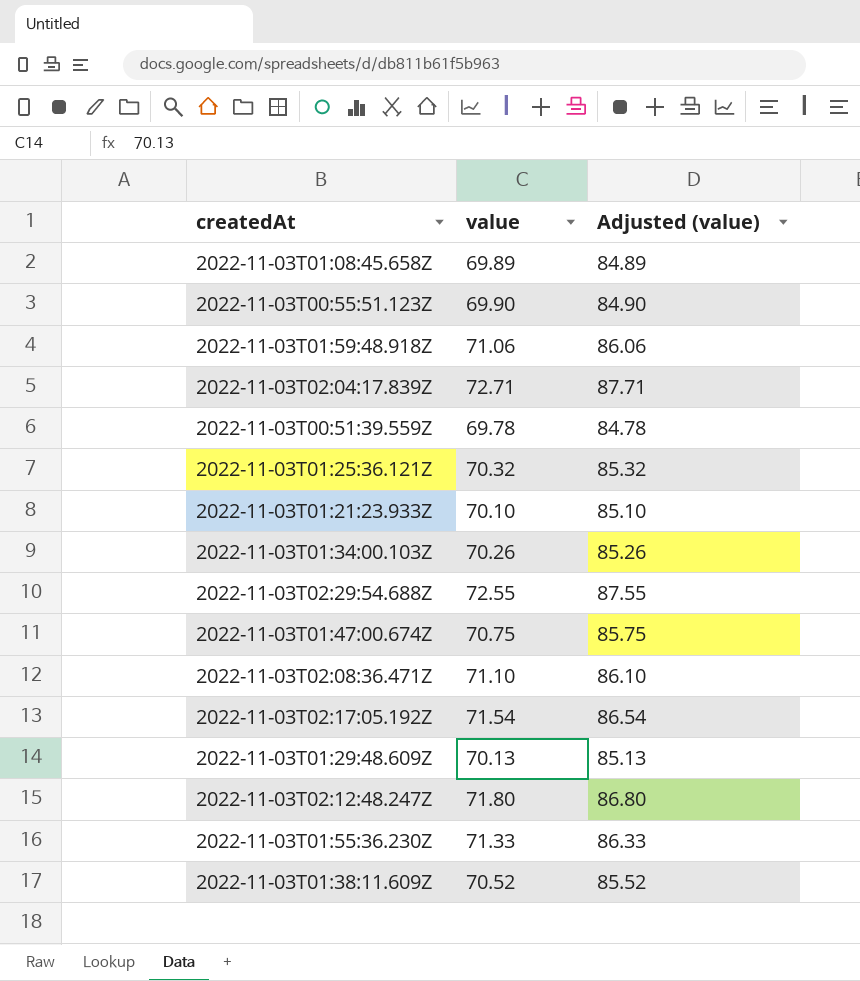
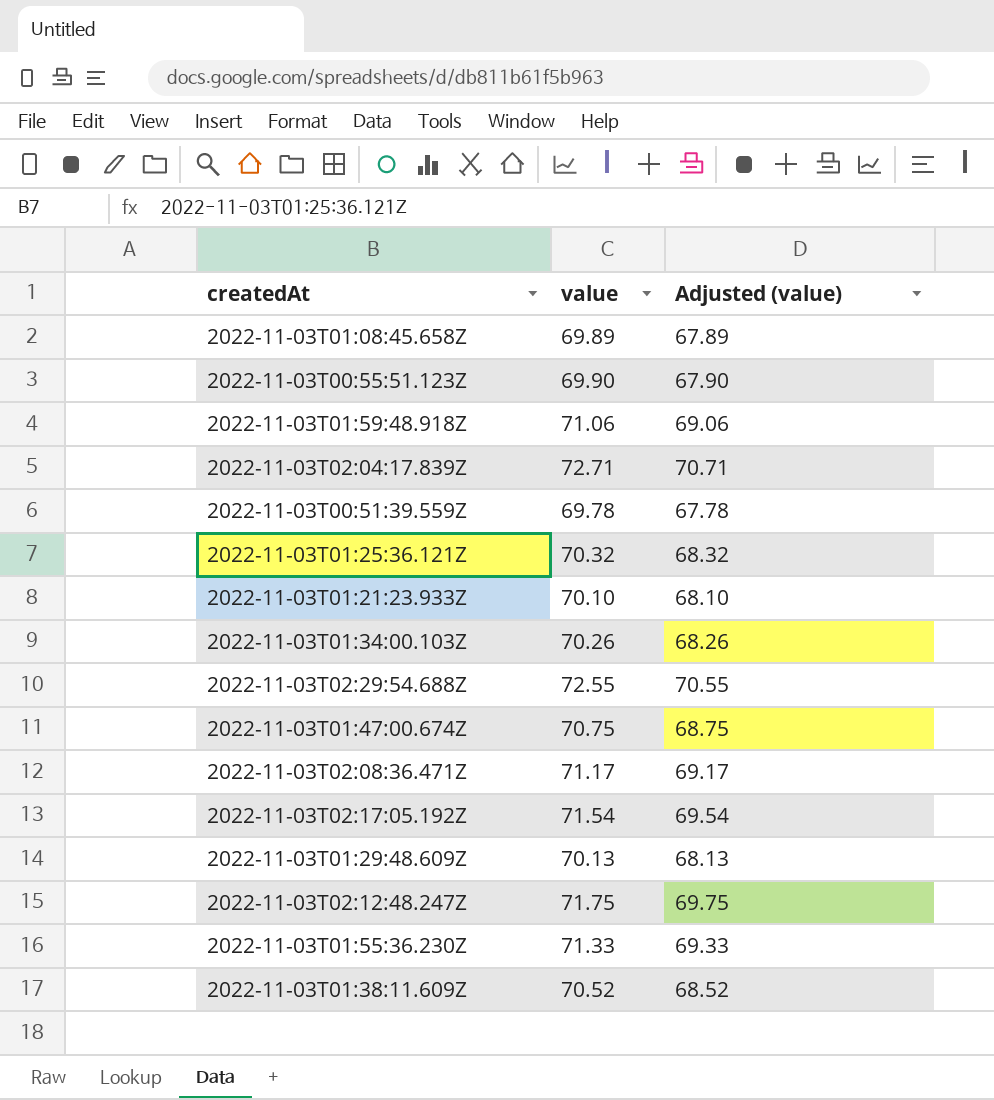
column Adjusted (value) | formula: [value] + 15 -> [value] - 2
2022-11-03T02:08:36.471Z | value: 71.10 -> 71.17
2022-11-03T02:12:48.247Z | value: 71.80 -> 71.75

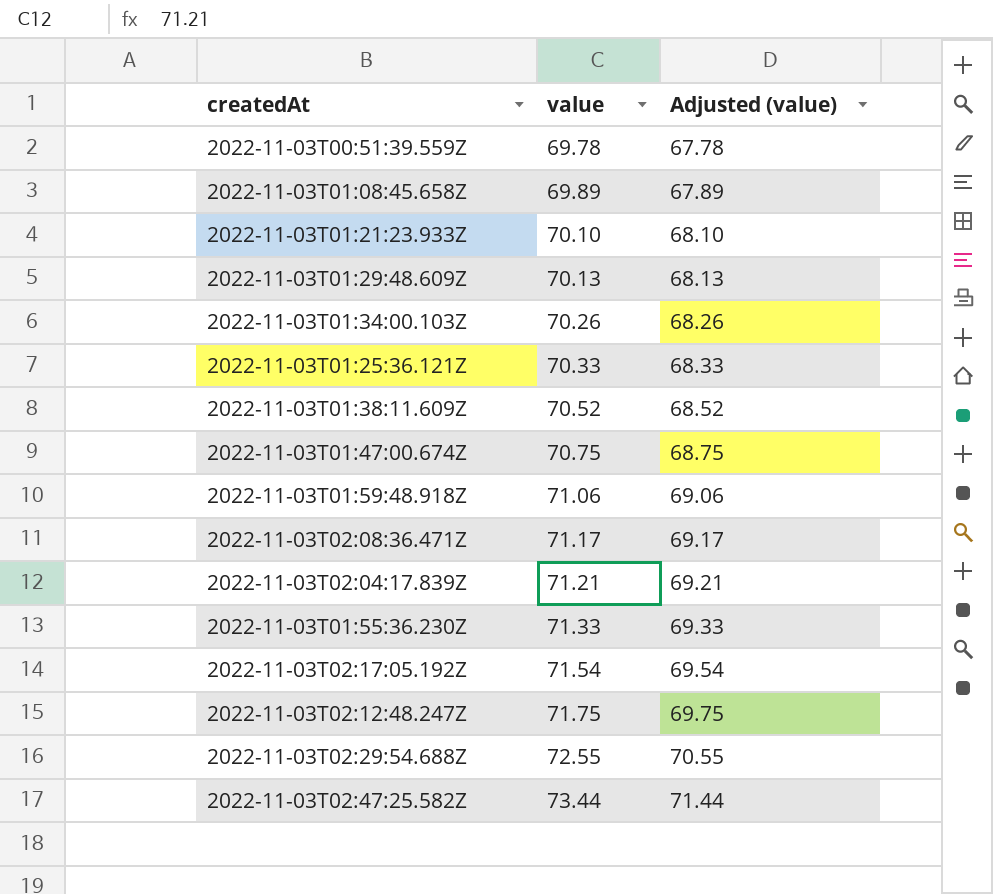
row order: none -> value ascending
row 2022-11-03T00:55:51.123Z: 69.90 | 67.90 -> none
2022-11-03T01:25:36.121Z | value: 70.32 -> 70.33
2022-11-03T01:25:36.121Z | Adjusted (value): 68.32 -> 68.33
2022-11-03T02:04:17.839Z | value: 72.71 -> 71.21
2022-11-03T02:04:17.839Z | Adjusted (value): 70.71 -> 69.21
row 2022-11-03T02:47:25.582Z: none -> 73.44 | 71.44

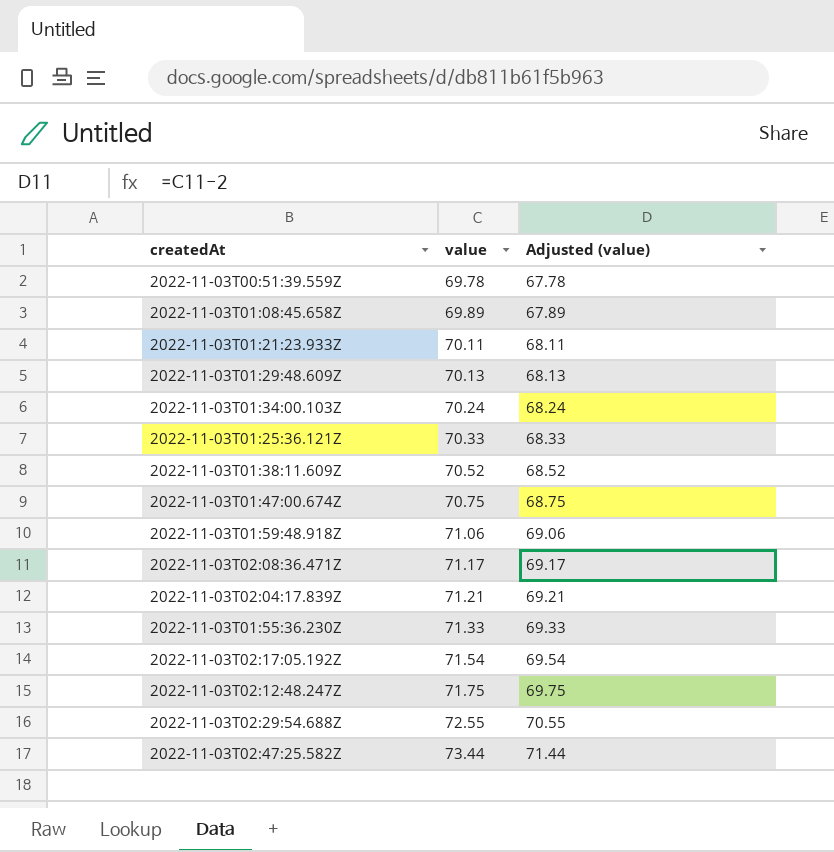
2022-11-03T01:21:23.933Z | value: 70.10 -> 70.11
2022-11-03T01:21:23.933Z | Adjusted (value): 68.10 -> 68.11
2022-11-03T01:34:00.103Z | value: 70.26 -> 70.24
2022-11-03T01:34:00.103Z | Adjusted (value): 68.26 -> 68.24

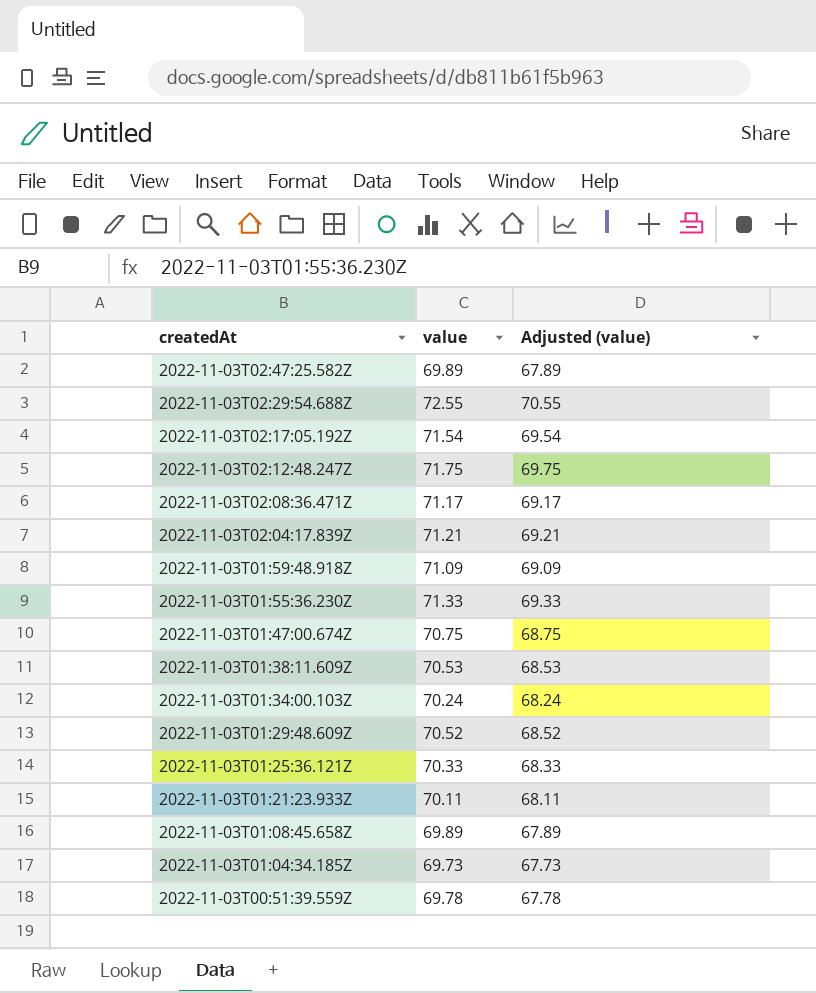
row order: value ascending -> createdAt descending
2022-11-03T02:47:25.582Z | value: 73.44 -> 69.89
2022-11-03T02:47:25.582Z | Adjusted (value): 71.44 -> 67.89
2022-11-03T01:59:48.918Z | value: 71.06 -> 71.09
2022-11-03T01:59:48.918Z | Adjusted (value): 69.06 -> 69.09
2022-11-03T01:38:11.609Z | value: 70.52 -> 70.53
2022-11-03T01:38:11.609Z | Adjusted (value): 68.52 -> 68.53
2022-11-03T01:29:48.609Z | value: 70.13 -> 70.52
2022-11-03T01:29:48.609Z | Adjusted (value): 68.13 -> 68.52
row 2022-11-03T01:04:34.185Z: none -> 69.73 | 67.73

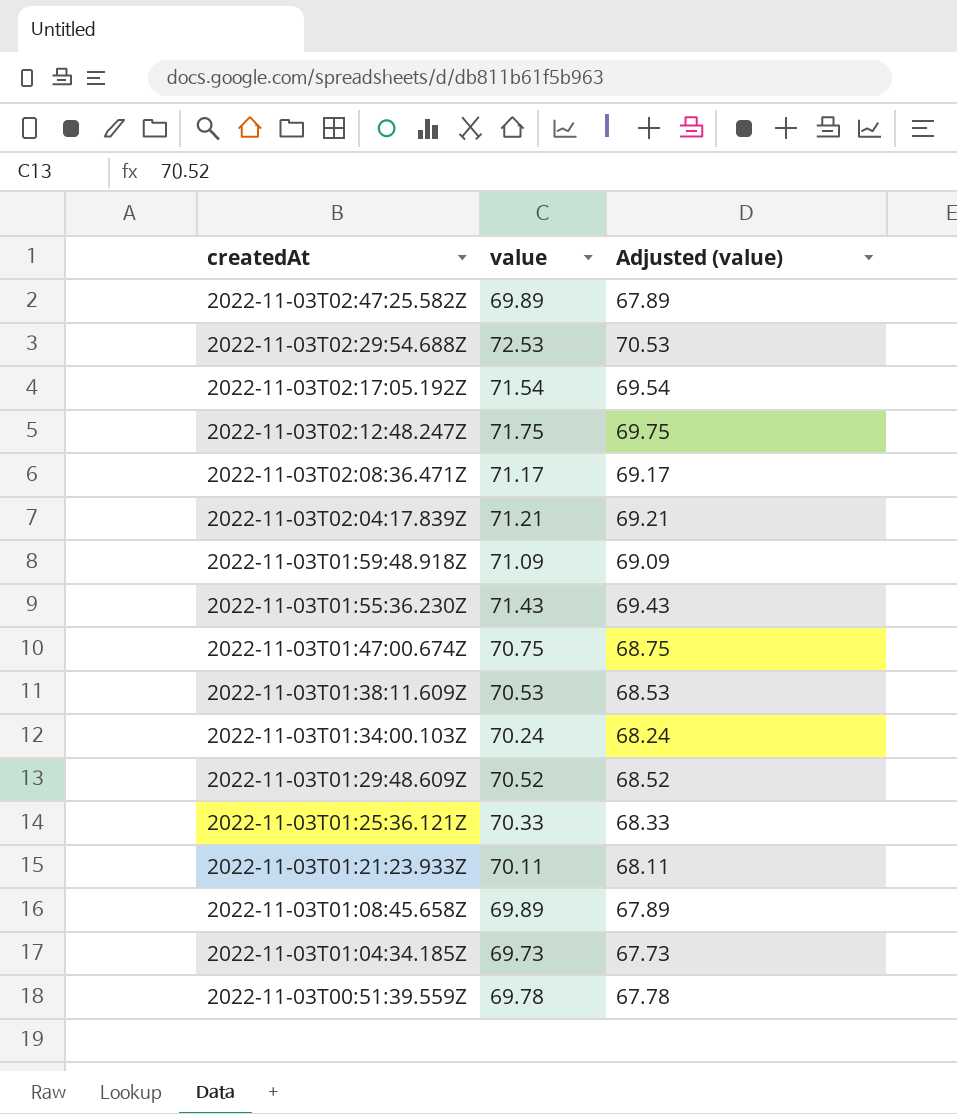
2022-11-03T02:29:54.688Z | value: 72.55 -> 72.53
2022-11-03T02:29:54.688Z | Adjusted (value): 70.55 -> 70.53
2022-11-03T01:55:36.230Z | value: 71.33 -> 71.43
2022-11-03T01:55:36.230Z | Adjusted (value): 69.33 -> 69.43

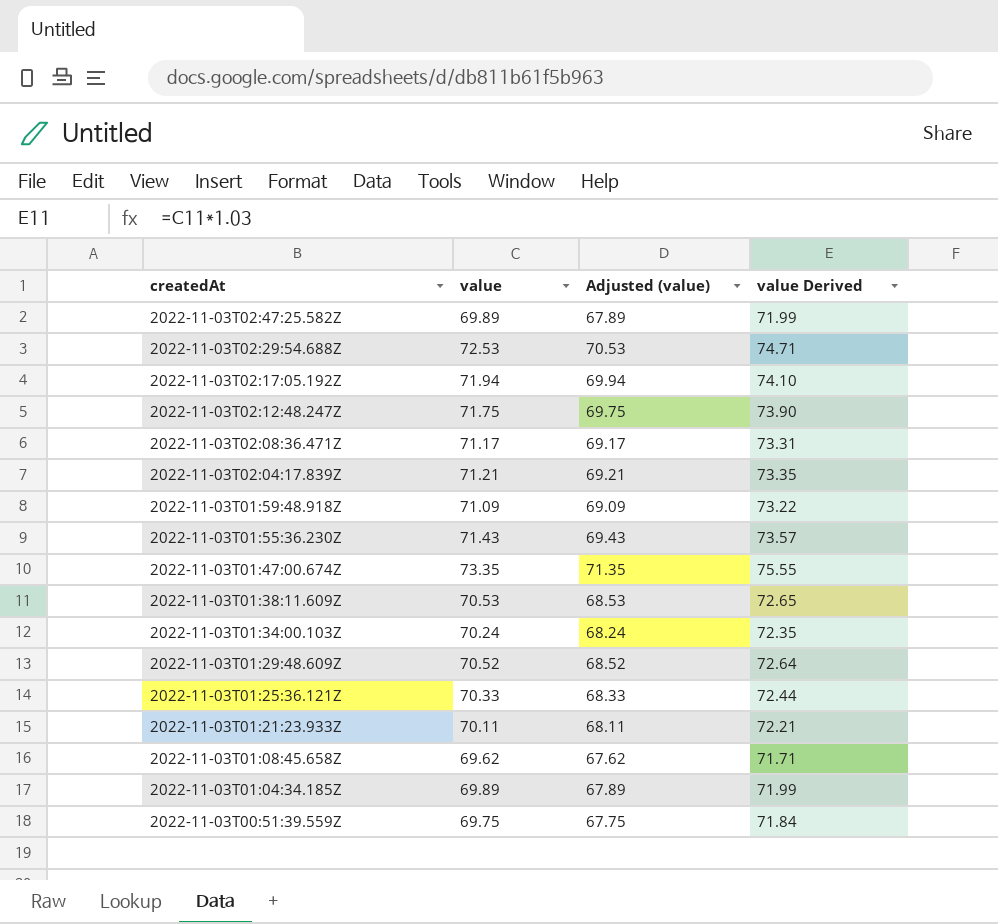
column value Derived | formula: none -> [value] * 1.03
2022-11-03T02:17:05.192Z | value: 71.54 -> 71.94
2022-11-03T02:17:05.192Z | Adjusted (value): 69.54 -> 69.94
2022-11-03T01:47:00.674Z | value: 70.75 -> 73.35
2022-11-03T01:47:00.674Z | Adjusted (value): 68.75 -> 71.35
2022-11-03T01:08:45.658Z | value: 69.89 -> 69.62
2022-11-03T01:08:45.658Z | Adjusted (value): 67.89 -> 67.62
2022-11-03T01:04:34.185Z | value: 69.73 -> 69.89
2022-11-03T01:04:34.185Z | Adjusted (value): 67.73 -> 67.89
2022-11-03T00:51:39.559Z | value: 69.78 -> 69.75
2022-11-03T00:51:39.559Z | Adjusted (value): 67.78 -> 67.75

